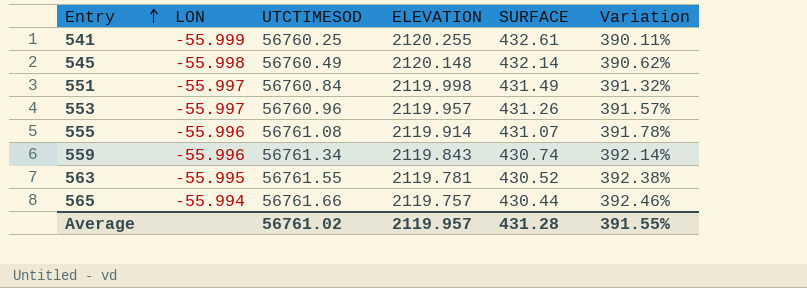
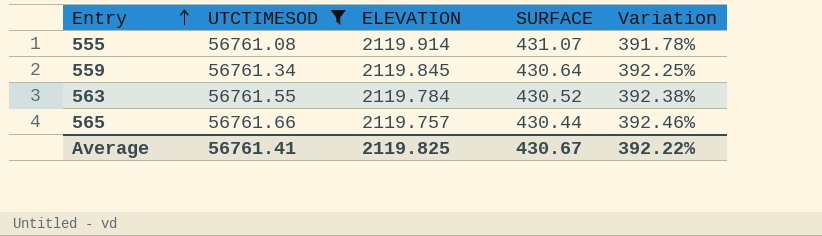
filter: none -> UTCTIMESOD >= 56761.08
column LON | position: 2 -> none
559 | ELEVATION: 2119.843 -> 2119.845
559 | SURFACE: 430.74 -> 430.64
559 | Variation: 392.14% -> 392.25%
563 | ELEVATION: 2119.781 -> 2119.784
Average | UTCTIMESOD: 56761.02 -> 56761.41
Average | ELEVATION: 2119.957 -> 2119.825
Average | SURFACE: 431.28 -> 430.67
Average | Variation: 391.55% -> 392.22%

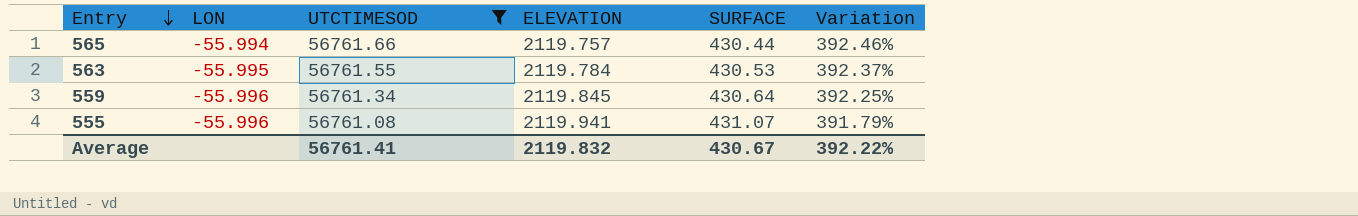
row order: Entry ascending -> Entry descending
column LON | position: none -> 2
563 | SURFACE: 430.52 -> 430.53
563 | Variation: 392.38% -> 392.37%
555 | ELEVATION: 2119.914 -> 2119.941
555 | Variation: 391.78% -> 391.79%
Average | ELEVATION: 2119.825 -> 2119.832

